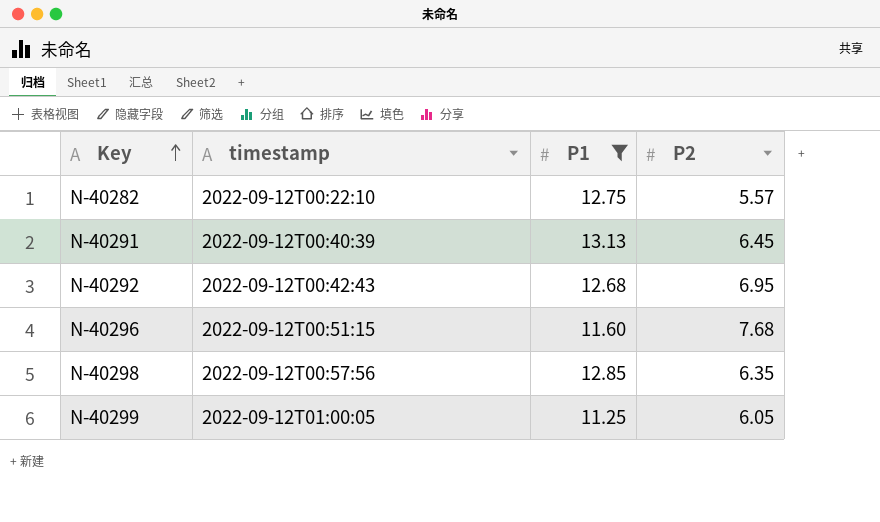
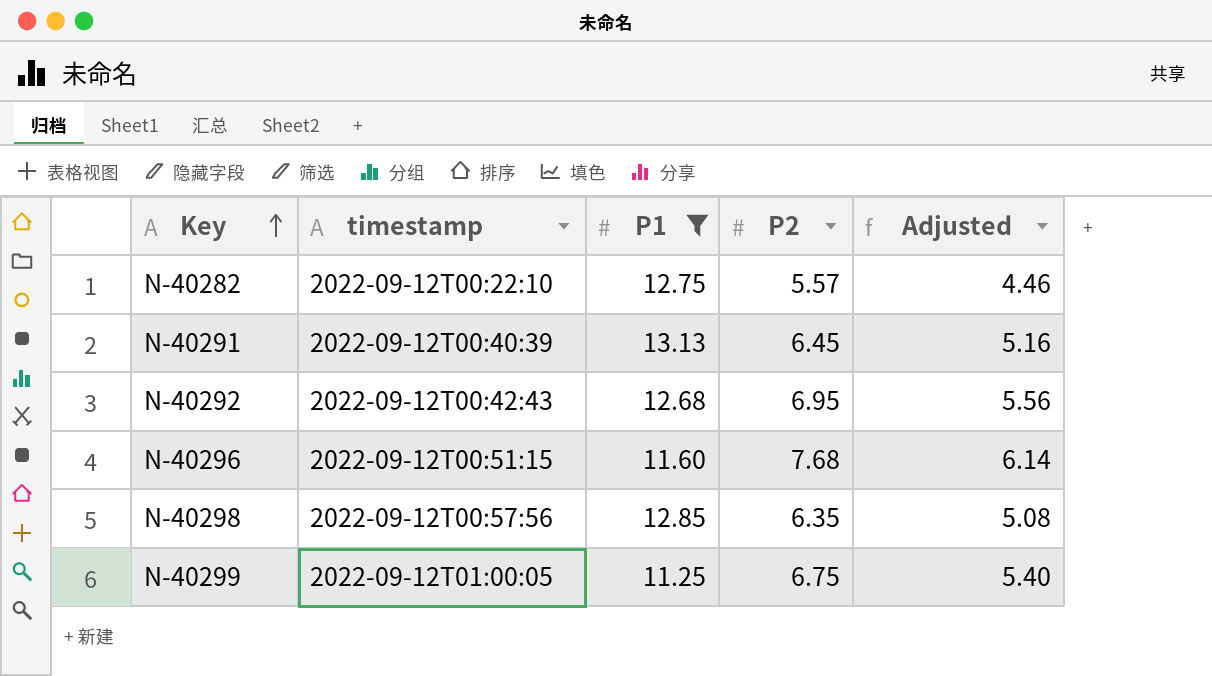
column Adjusted | formula: none -> [P2] * 0.8
N-40299 | P2: 6.05 -> 6.75

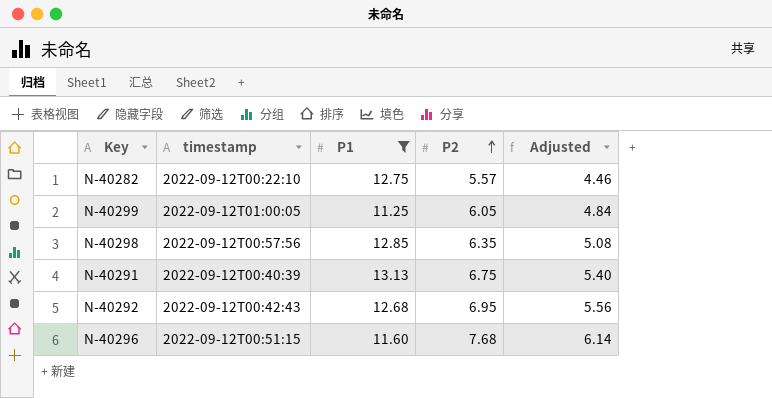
row order: Key ascending -> P2 ascending
N-40299 | P2: 6.75 -> 6.05
N-40299 | Adjusted: 5.40 -> 4.84
N-40291 | P2: 6.45 -> 6.75
N-40291 | Adjusted: 5.16 -> 5.40

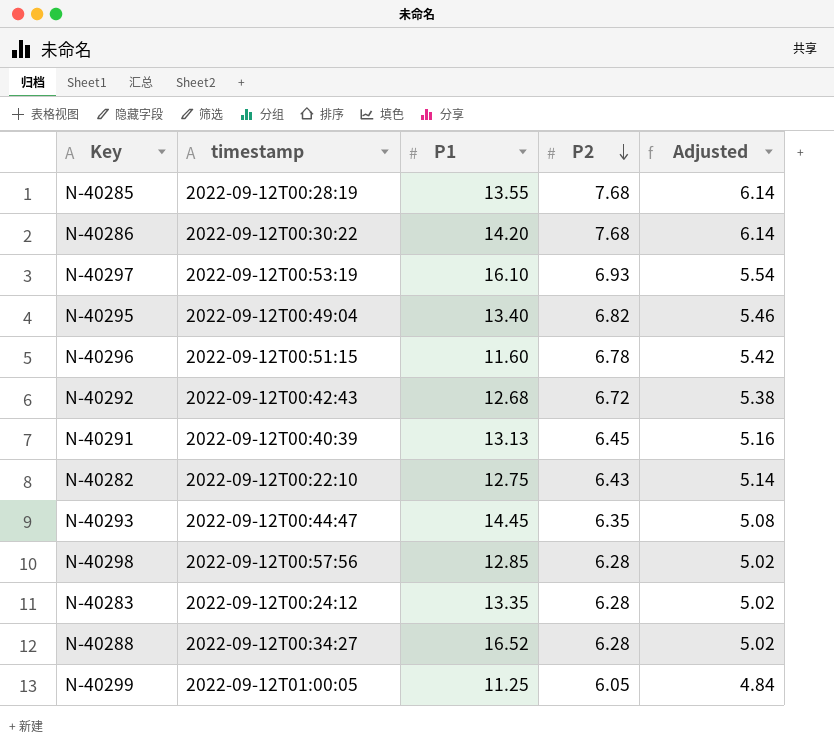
filter: P1 <= 13.13 -> none
row order: P2 ascending -> P2 descending
N-40296 | P2: 7.68 -> 6.78
N-40296 | Adjusted: 6.14 -> 5.42
N-40292 | P2: 6.95 -> 6.72
N-40292 | Adjusted: 5.56 -> 5.38
N-40291 | P2: 6.75 -> 6.45
N-40291 | Adjusted: 5.40 -> 5.16
N-40282 | P2: 5.57 -> 6.43
N-40282 | Adjusted: 4.46 -> 5.14
N-40298 | P2: 6.35 -> 6.28
N-40298 | Adjusted: 5.08 -> 5.02

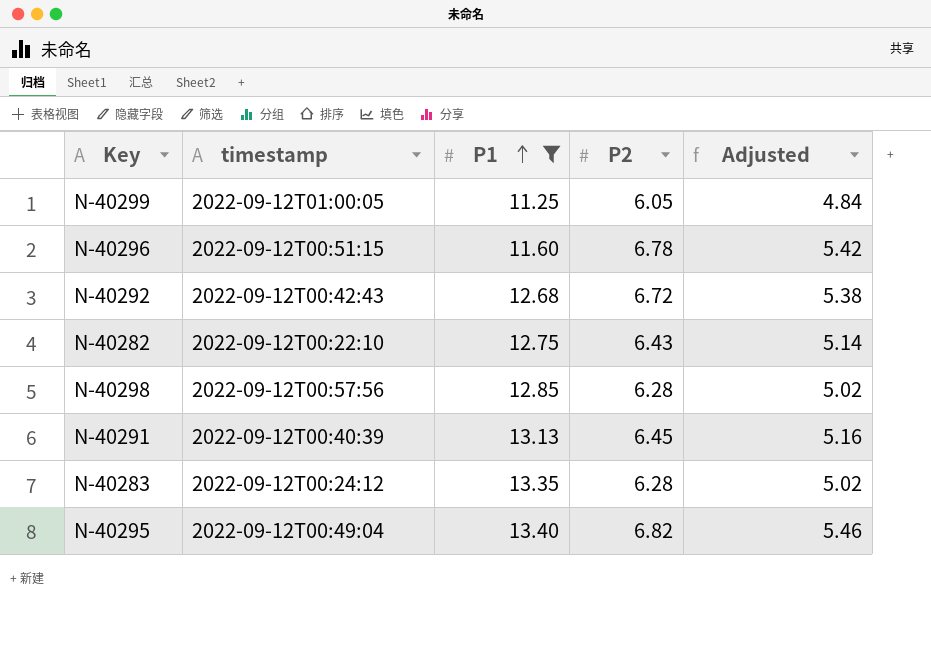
filter: none -> P1 <= 13.40
row order: P2 descending -> P1 ascending

